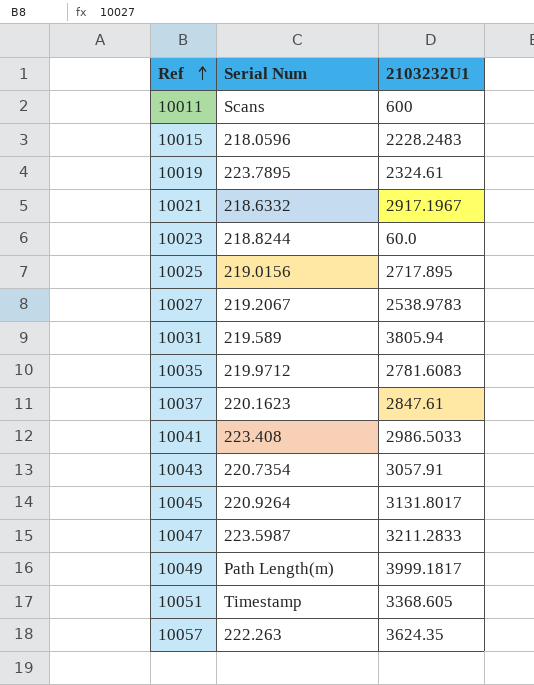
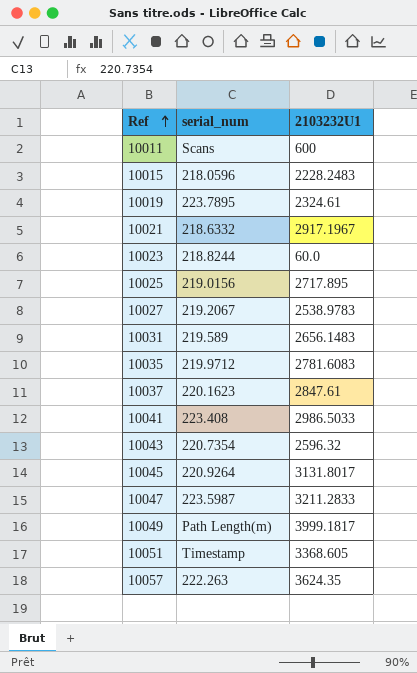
column name: Serial Num -> serial_num
10031 | 2103232U1: 3805.94 -> 2656.1483
10043 | 2103232U1: 3057.91 -> 2596.32

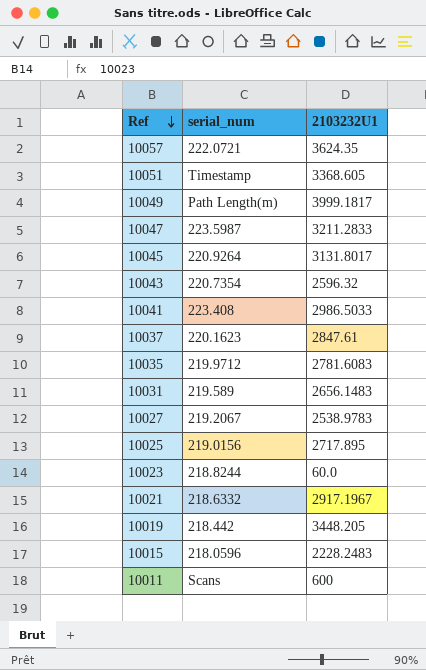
row order: Ref ascending -> Ref descending
10057 | serial_num: 222.263 -> 222.0721
10019 | serial_num: 223.7895 -> 218.442
10019 | 2103232U1: 2324.61 -> 3448.205

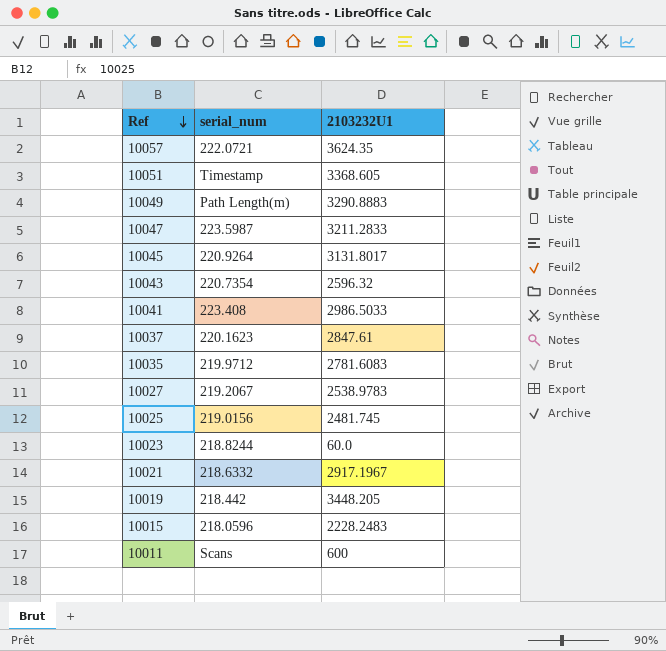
row 10031: 219.589 | 2656.1483 -> none
10049 | 2103232U1: 3999.1817 -> 3290.8883
10025 | 2103232U1: 2717.895 -> 2481.745

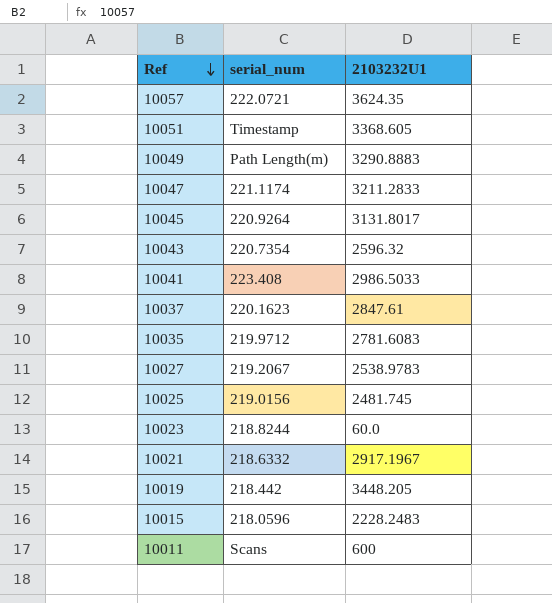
10047 | serial_num: 223.5987 -> 221.1174

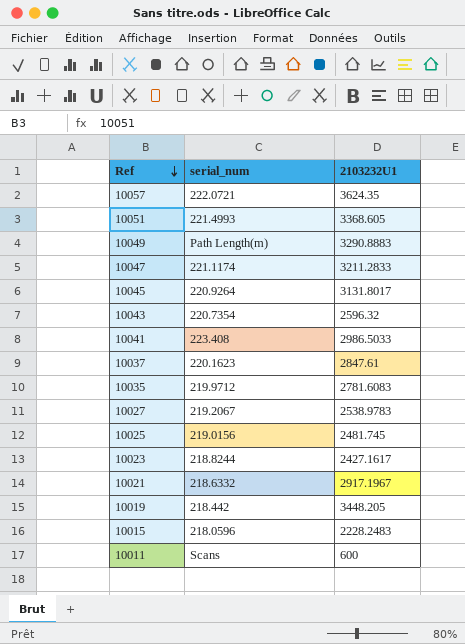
10051 | serial_num: Timestamp -> 221.4993
10023 | 2103232U1: 60.0 -> 2427.1617

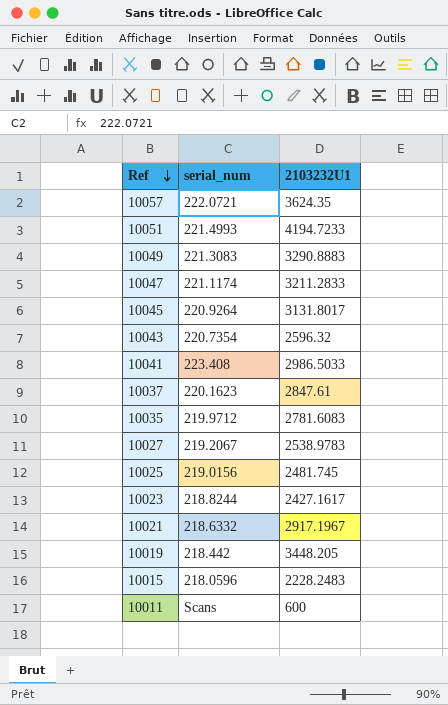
10051 | 2103232U1: 3368.605 -> 4194.7233
10049 | serial_num: Path Length(m) -> 221.3083

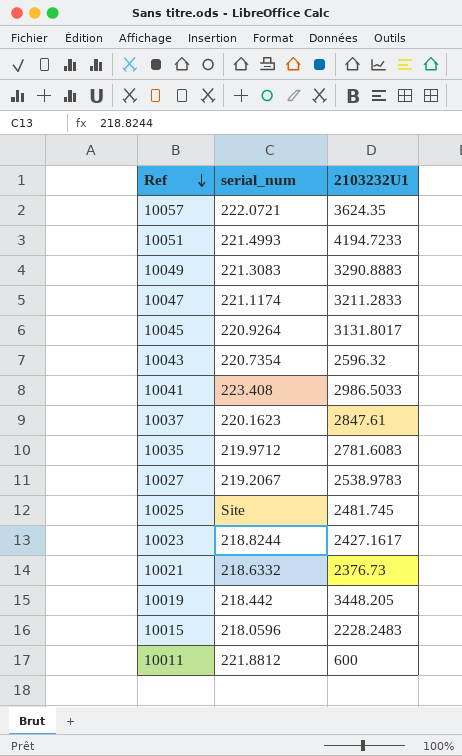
10025 | serial_num: 219.0156 -> Site
10021 | 2103232U1: 2917.1967 -> 2376.73
10011 | serial_num: Scans -> 221.8812

